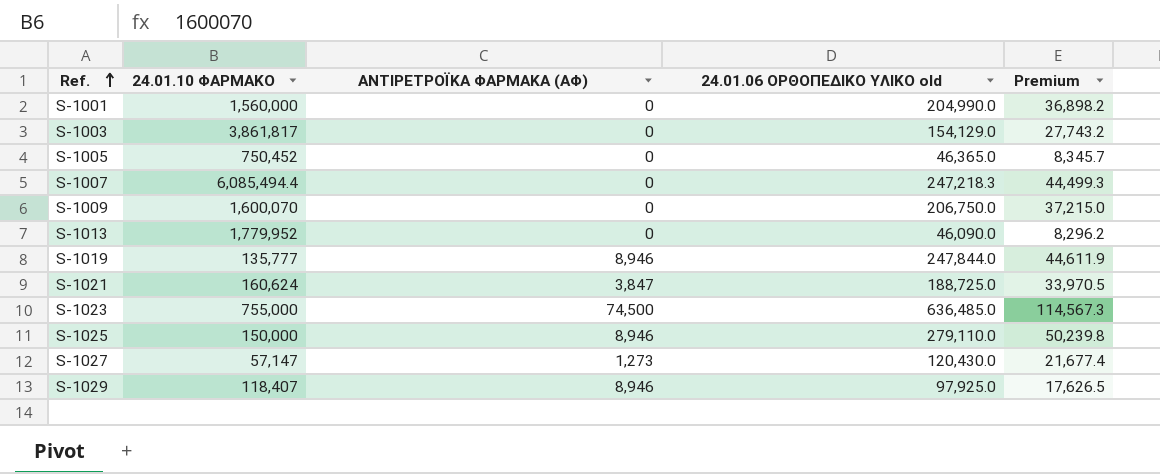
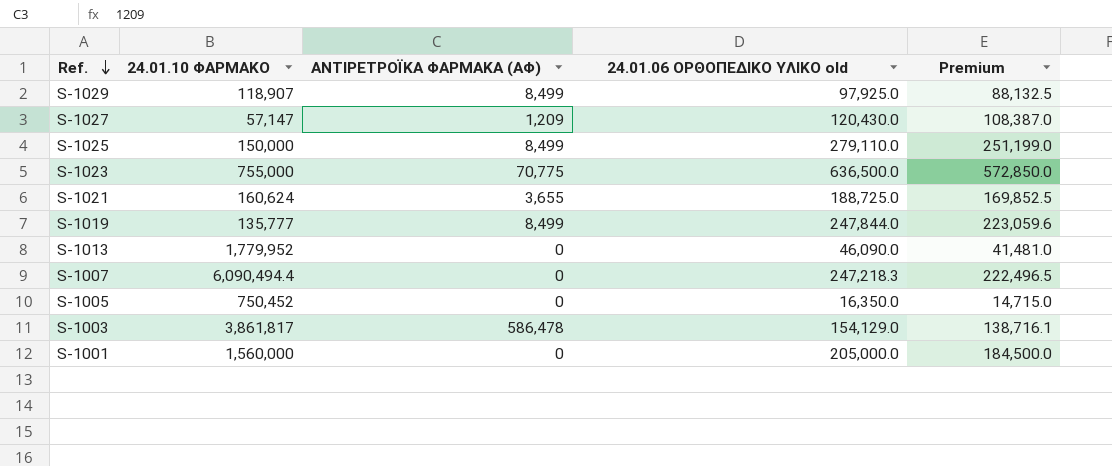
row order: Ref. ascending -> Ref. descending
column Premium | formula: [24.01.06 ΟΡΘΟΠΕΔΙΚΟ ΥΛΙΚΟ old] * 0.18 -> [24.01.06 ΟΡΘΟΠΕΔΙΚΟ ΥΛΙΚΟ old] * 0.9
row S-1009: 1,600,070 | 0 | 206,750.0 | 37,215.0 -> none
S-1029 | 24.01.10 ΦΑΡΜΑΚΟ: 118,407 -> 118,907
S-1029 | ΑΝΤΙΡΕΤΡΟΪΚΑ ΦΑΡΜΑΚΑ (ΑΦ): 8,946 -> 8,499
S-1027 | ΑΝΤΙΡΕΤΡΟΪΚΑ ΦΑΡΜΑΚΑ (ΑΦ): 1,273 -> 1,209
S-1025 | ΑΝΤΙΡΕΤΡΟΪΚΑ ΦΑΡΜΑΚΑ (ΑΦ): 8,946 -> 8,499
S-1023 | ΑΝΤΙΡΕΤΡΟΪΚΑ ΦΑΡΜΑΚΑ (ΑΦ): 74,500 -> 70,775
S-1023 | 24.01.06 ΟΡΘΟΠΕΔΙΚΟ ΥΛΙΚΟ old: 636,485.0 -> 636,500.0
S-1021 | ΑΝΤΙΡΕΤΡΟΪΚΑ ΦΑΡΜΑΚΑ (ΑΦ): 3,847 -> 3,655
S-1019 | ΑΝΤΙΡΕΤΡΟΪΚΑ ΦΑΡΜΑΚΑ (ΑΦ): 8,946 -> 8,499
S-1007 | 24.01.10 ΦΑΡΜΑΚΟ: 6,085,494.4 -> 6,090,494.4
S-1005 | 24.01.06 ΟΡΘΟΠΕΔΙΚΟ ΥΛΙΚΟ old: 46,365.0 -> 16,350.0
S-1003 | ΑΝΤΙΡΕΤΡΟΪΚΑ ΦΑΡΜΑΚΑ (ΑΦ): 0 -> 586,478
S-1001 | 24.01.06 ΟΡΘΟΠΕΔΙΚΟ ΥΛΙΚΟ old: 204,990.0 -> 205,000.0

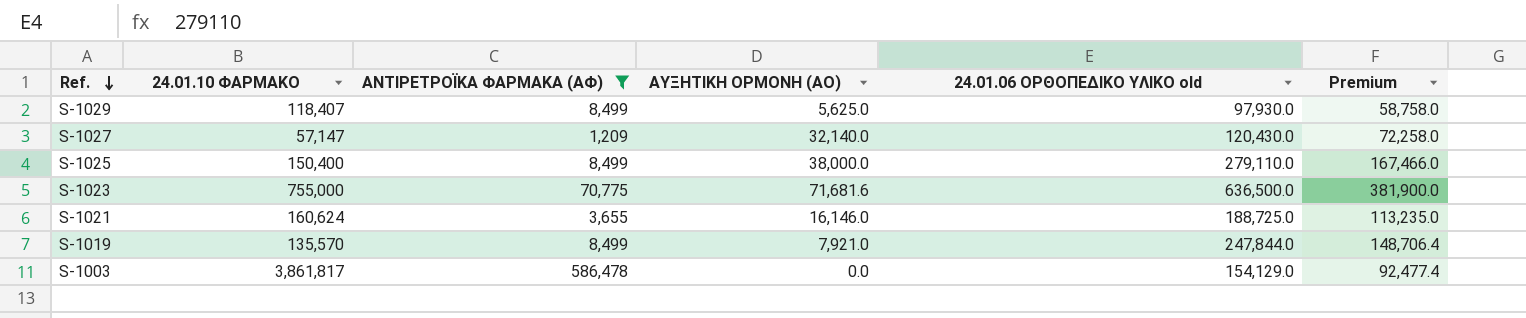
filter: none -> ΑΝΤΙΡΕΤΡΟΪΚΑ ΦΑΡΜΑΚΑ (ΑΦ) != 0
column ΑΥΞΗΤΙΚΗ ΟΡΜΟΝΗ (ΑΟ) | position: none -> 4
column Premium | formula: [24.01.06 ΟΡΘΟΠΕΔΙΚΟ ΥΛΙΚΟ old] * 0.9 -> [24.01.06 ΟΡΘΟΠΕΔΙΚΟ ΥΛΙΚΟ old] * 0.6
S-1029 | 24.01.10 ΦΑΡΜΑΚΟ: 118,907 -> 118,407
S-1029 | 24.01.06 ΟΡΘΟΠΕΔΙΚΟ ΥΛΙΚΟ old: 97,925.0 -> 97,930.0
S-1025 | 24.01.10 ΦΑΡΜΑΚΟ: 150,000 -> 150,400
S-1019 | 24.01.10 ΦΑΡΜΑΚΟ: 135,777 -> 135,570

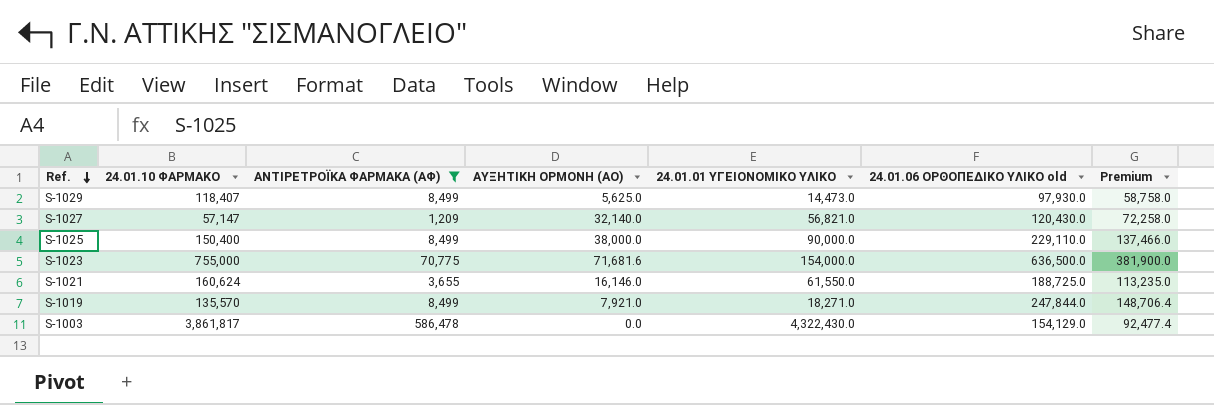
column 24.01.01 ΥΓΕΙΟΝΟΜΙΚΟ ΥΛΙΚΟ | position: none -> 5
S-1025 | 24.01.06 ΟΡΘΟΠΕΔΙΚΟ ΥΛΙΚΟ old: 279,110.0 -> 229,110.0
S-1025 | Premium: 167,466.0 -> 137,466.0

